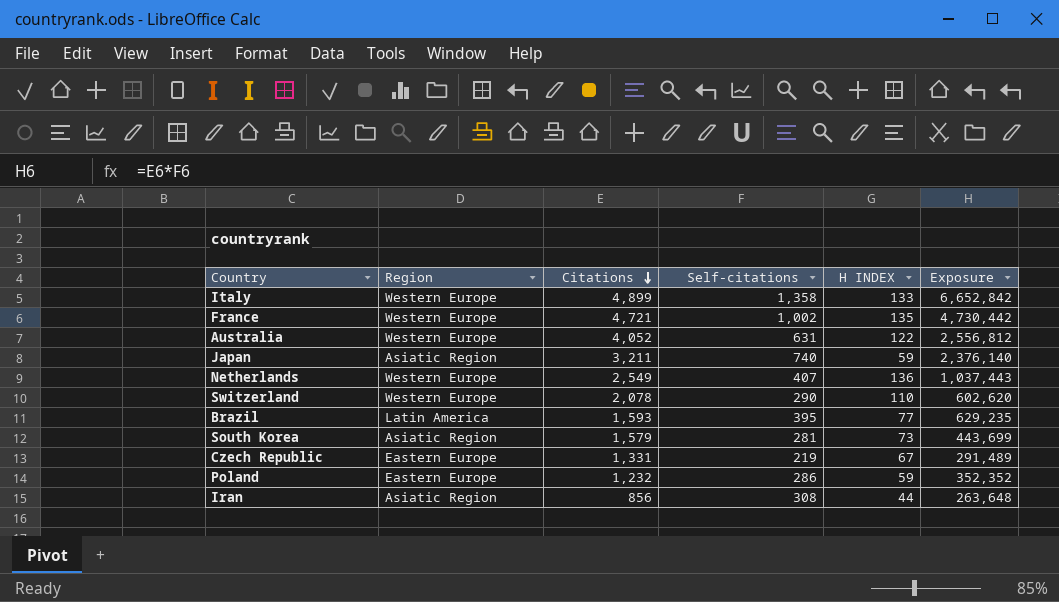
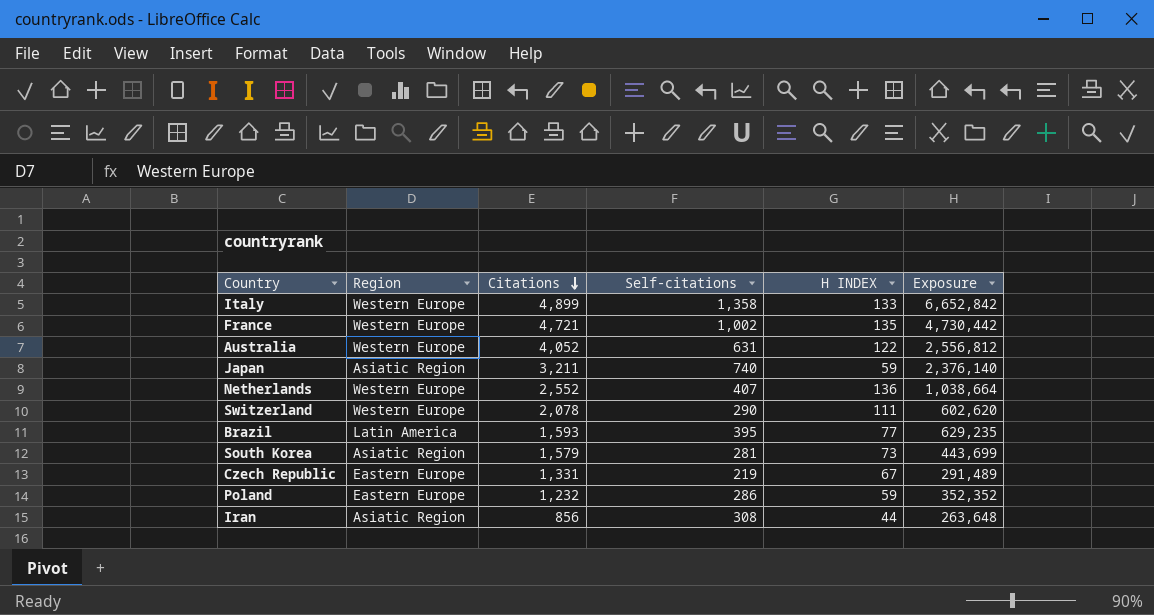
Netherlands | Citations: 2,549 -> 2,552
Netherlands | Exposure: 1,037,443 -> 1,038,664
Switzerland | H INDEX: 110 -> 111

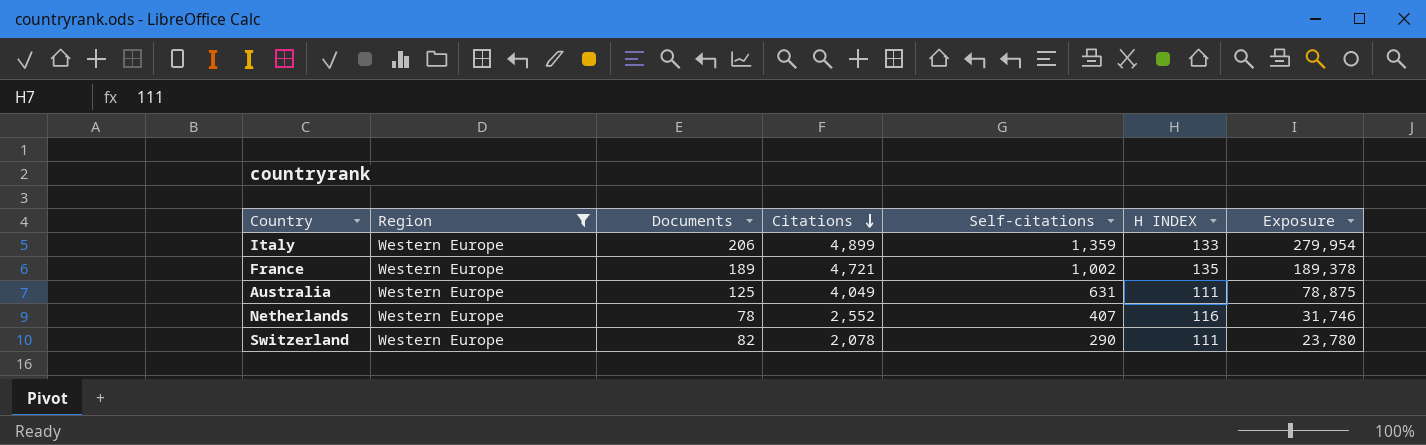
filter: none -> Region = Western Europe
column Documents | position: none -> 3
column Exposure | formula: [Citations] * [Self-citations] -> [Documents] * [Self-citations]
Italy | Self-citations: 1,358 -> 1,359
Australia | Citations: 4,052 -> 4,049
Australia | H INDEX: 122 -> 111
Netherlands | H INDEX: 136 -> 116

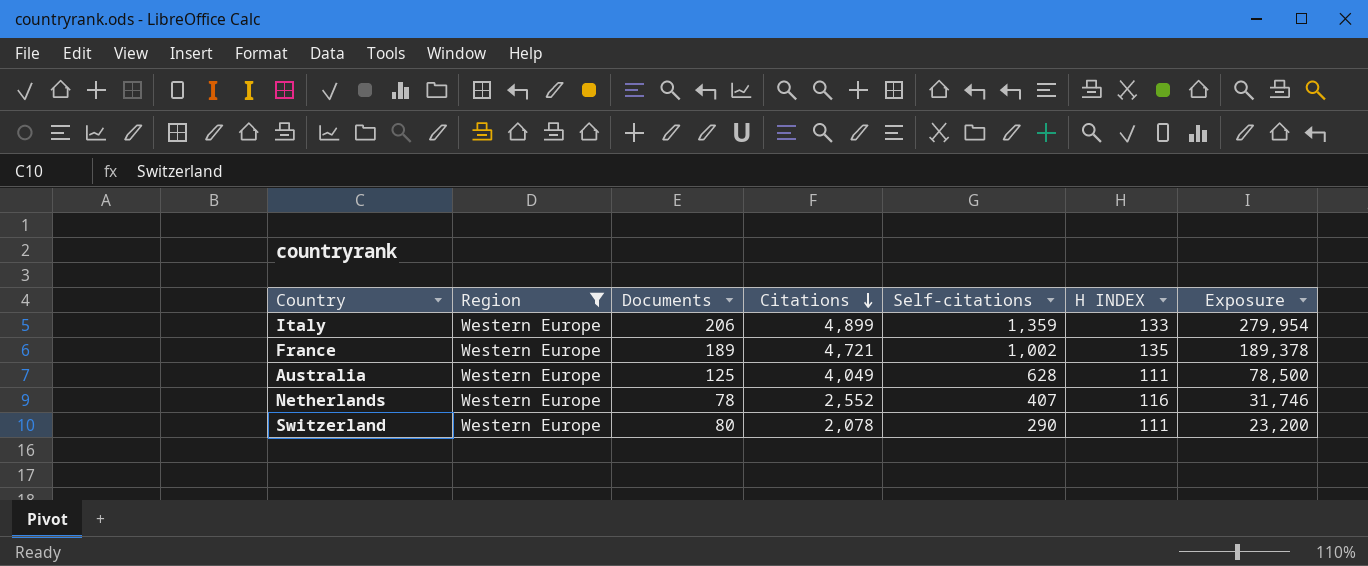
Australia | Self-citations: 631 -> 628
Australia | Exposure: 78,875 -> 78,500
Switzerland | Documents: 82 -> 80
Switzerland | Exposure: 23,780 -> 23,200

